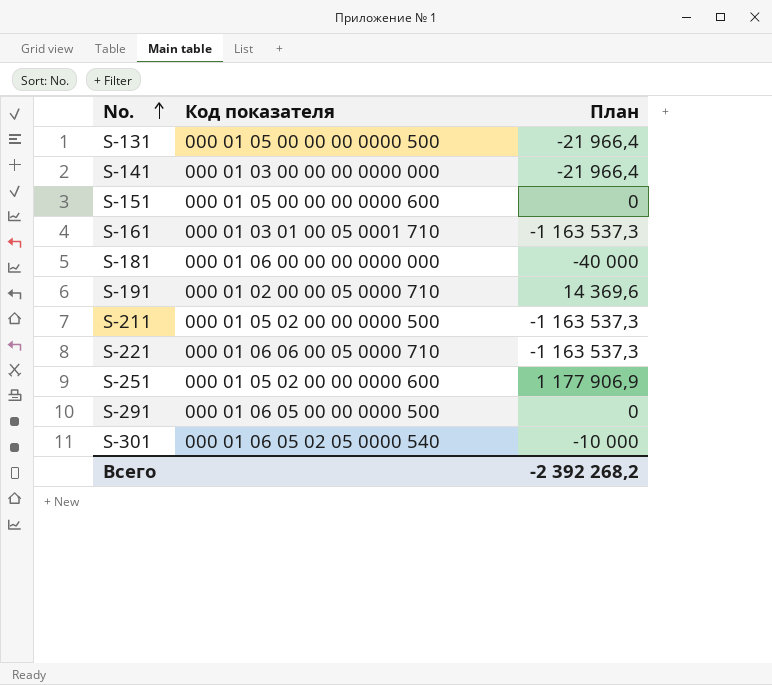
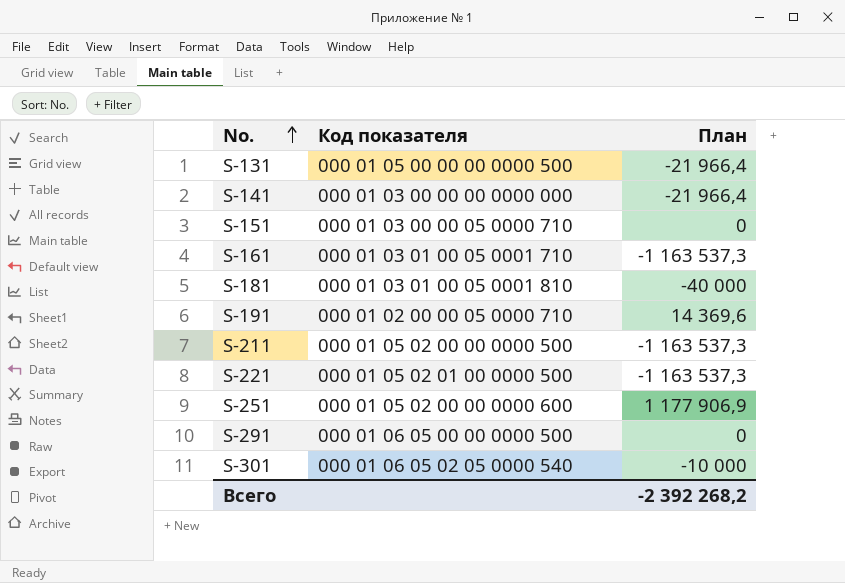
S-151 | Код показателя: 000 01 05 00 00 00 0000 600 -> 000 01 03 00 00 05 0000 710
S-181 | Код показателя: 000 01 06 00 00 00 0000 000 -> 000 01 03 01 00 05 0001 810
S-221 | Код показателя: 000 01 06 06 00 05 0000 710 -> 000 01 05 02 01 00 0000 500

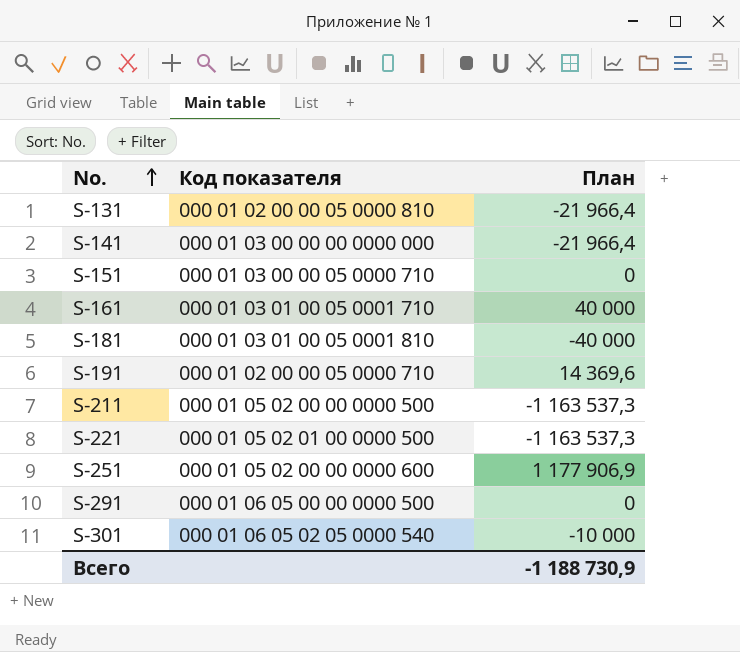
S-131 | Код показателя: 000 01 05 00 00 00 0000 500 -> 000 01 02 00 00 05 0000 810
S-161 | План: -1 163 537,3 -> 40 000
Всего | План: -2 392 268,2 -> -1 188 730,9

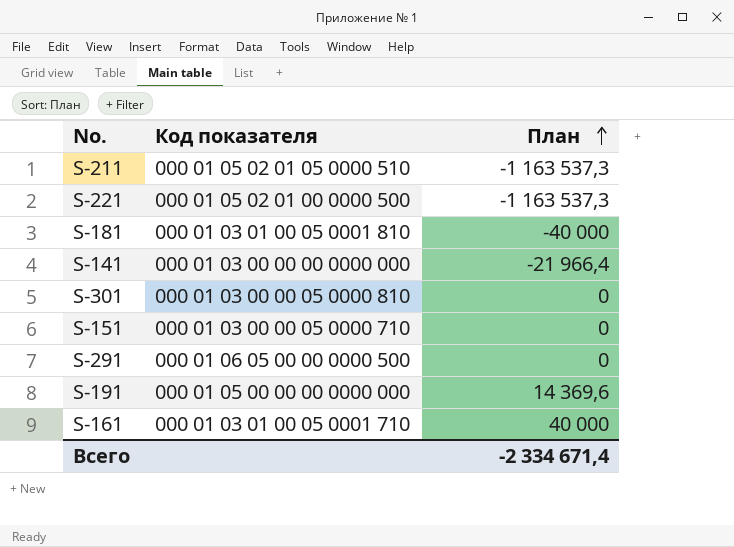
row order: No. ascending -> План ascending
row S-131: 000 01 02 00 00 05 0000 810 | -21 966,4 -> none
row S-251: 000 01 05 02 00 00 0000 600 | 1 177 906,9 -> none
S-211 | Код показателя: 000 01 05 02 00 00 0000 500 -> 000 01 05 02 01 05 0000 510
S-301 | Код показателя: 000 01 06 05 02 05 0000 540 -> 000 01 03 00 00 05 0000 810
S-301 | План: -10 000 -> 0
S-191 | Код показателя: 000 01 02 00 00 05 0000 710 -> 000 01 05 00 00 00 0000 000
Всего | План: -1 188 730,9 -> -2 334 671,4

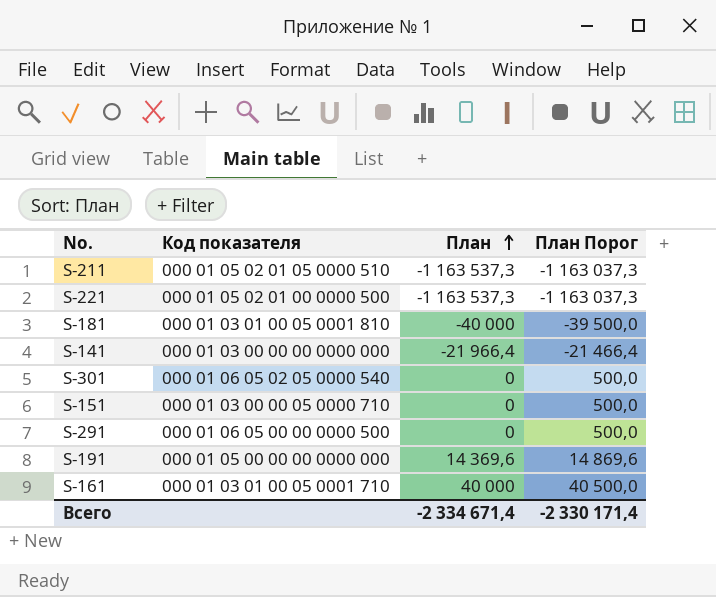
column План Порог | formula: none -> [План] + 500
S-301 | Код показателя: 000 01 03 00 00 05 0000 810 -> 000 01 06 05 02 05 0000 540

